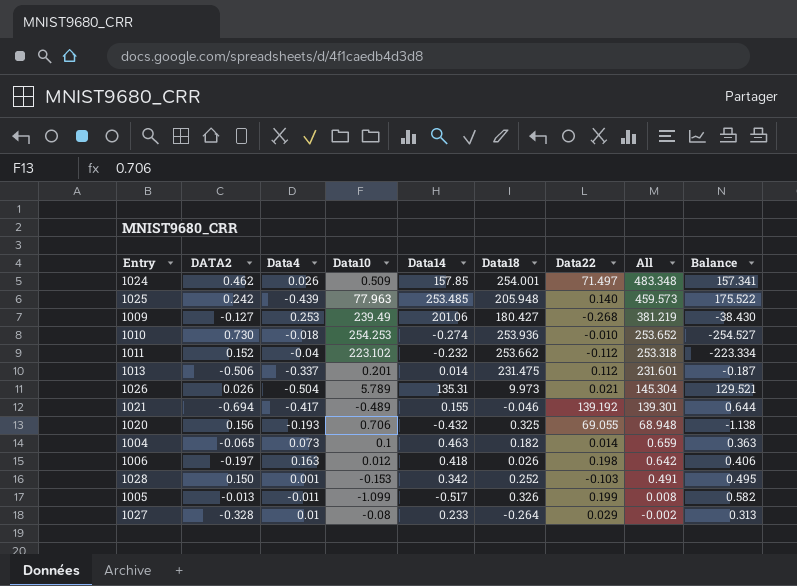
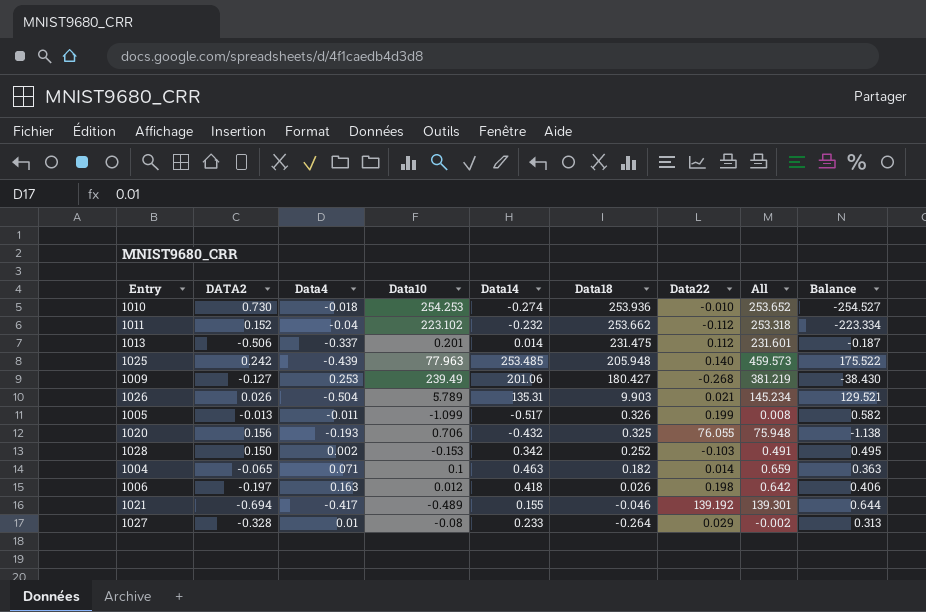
row order: All descending -> Data18 descending
row 1024: 0.462 | 0.026 | 0.509 | 157.85 | 254.001 | 71.497 | 483.348 | 157.341 -> none
1026 | Data18: 9.973 -> 9.903
1026 | All: 145.304 -> 145.234
1020 | Data22: 69.055 -> 76.055
1020 | All: 68.948 -> 75.948
1028 | Data4: 0.001 -> 0.002
1004 | Data4: 0.073 -> 0.071

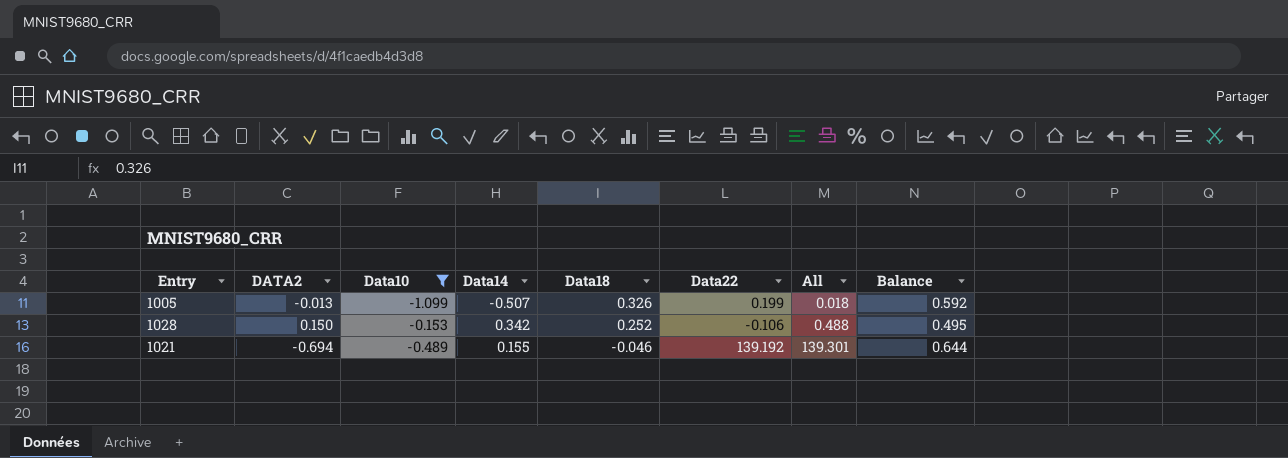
filter: none -> Data10 <= -0.153
column Data4 | position: 3 -> none
1005 | Data14: -0.517 -> -0.507
1005 | All: 0.008 -> 0.018
1005 | Balance: 0.582 -> 0.592
1028 | Data22: -0.103 -> -0.106
1028 | All: 0.491 -> 0.488

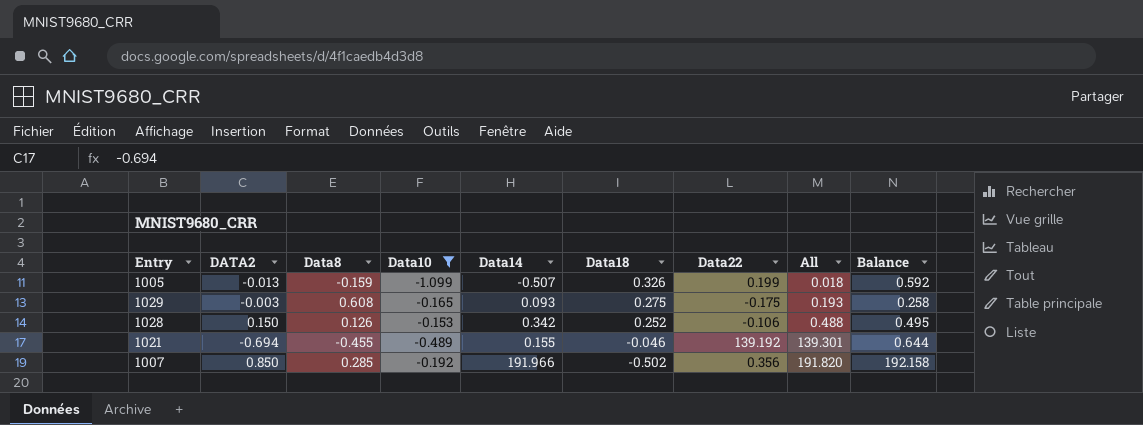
column Data8 | position: none -> 3
row 1029: none -> -0.003 | 0.608 | -0.165 | 0.093 | 0.275 | -0.175 | 0.193 | 0.258
row 1007: none -> 0.850 | 0.285 | -0.192 | 191.966 | -0.502 | 0.356 | 191.820 | 192.158

